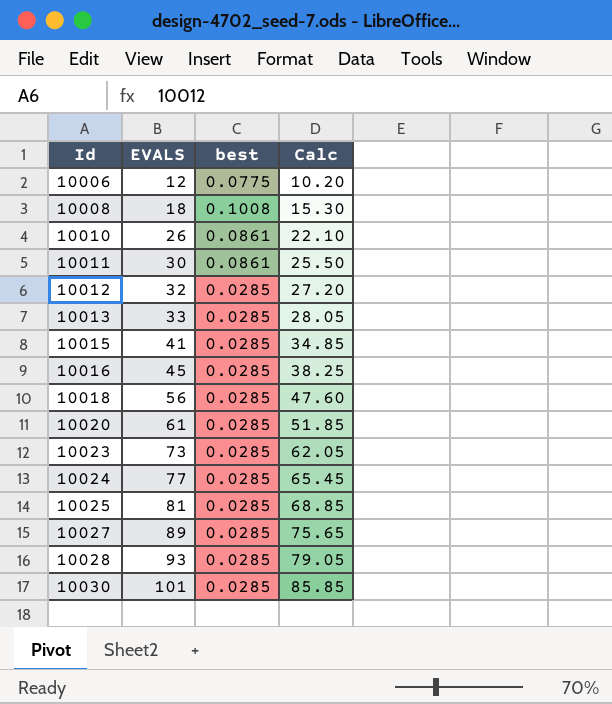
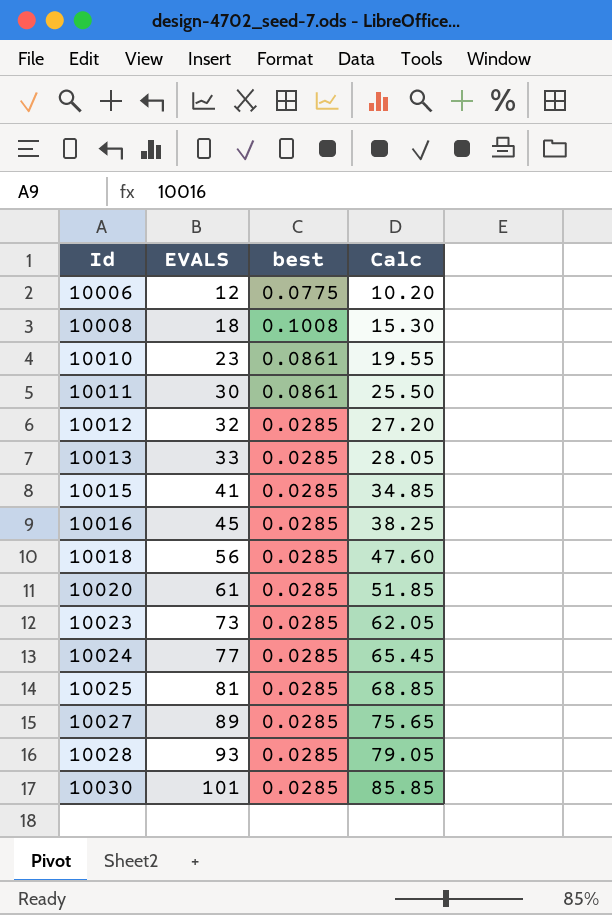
10010 | EVALS: 26 -> 23
10010 | Calc: 22.10 -> 19.55

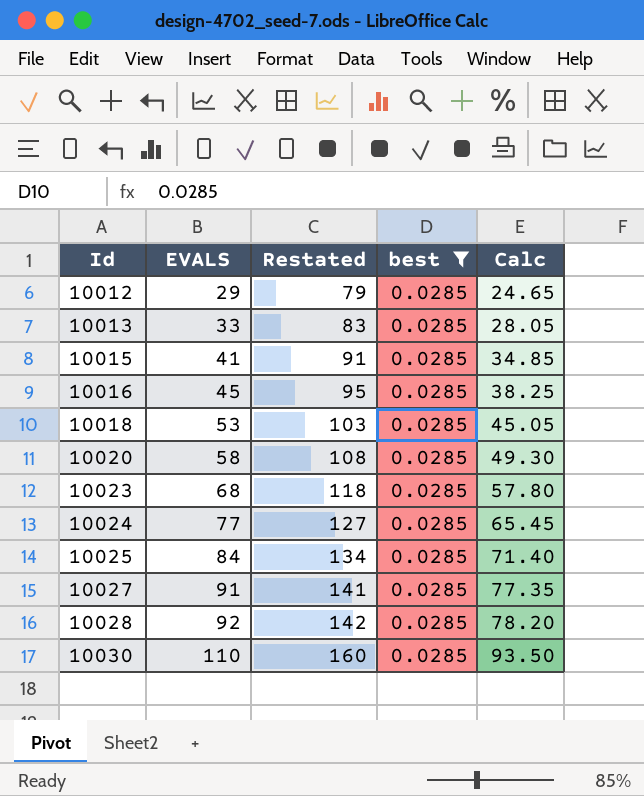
filter: none -> best = 0.0285
column Restated | formula: none -> [EVALS] + 50
10012 | EVALS: 32 -> 29
10012 | Calc: 27.20 -> 24.65
10018 | EVALS: 56 -> 53
10018 | Calc: 47.60 -> 45.05
10020 | EVALS: 61 -> 58
10020 | Calc: 51.85 -> 49.30
10023 | EVALS: 73 -> 68
10023 | Calc: 62.05 -> 57.80
10025 | EVALS: 81 -> 84
10025 | Calc: 68.85 -> 71.40
10027 | EVALS: 89 -> 91
10027 | Calc: 75.65 -> 77.35
10028 | EVALS: 93 -> 92
10028 | Calc: 79.05 -> 78.20
10030 | EVALS: 101 -> 110
10030 | Calc: 85.85 -> 93.50

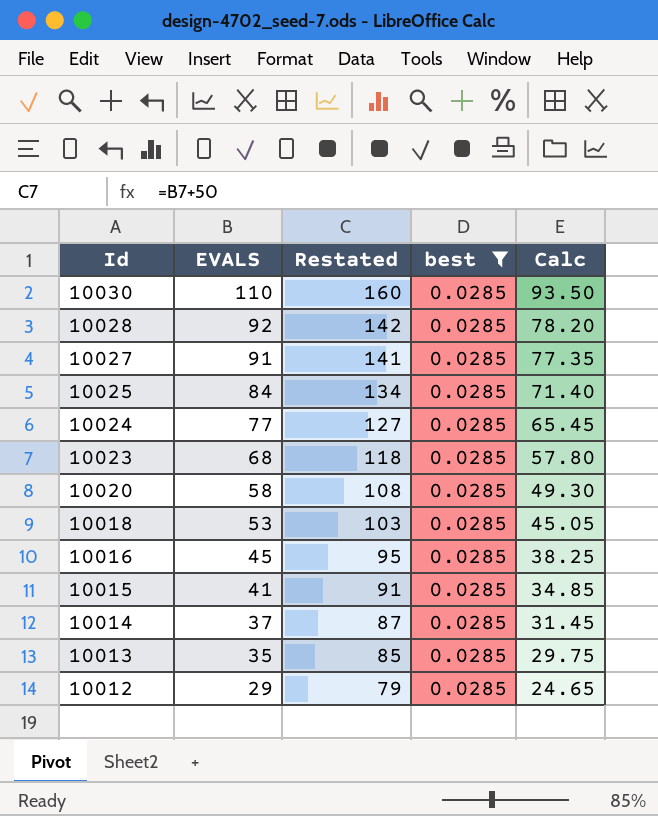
row order: Id ascending -> Id descending
row 10014: none -> 37 | 87 | 0.0285 | 31.45
10013 | EVALS: 33 -> 35
10013 | Restated: 83 -> 85
10013 | Calc: 28.05 -> 29.75

